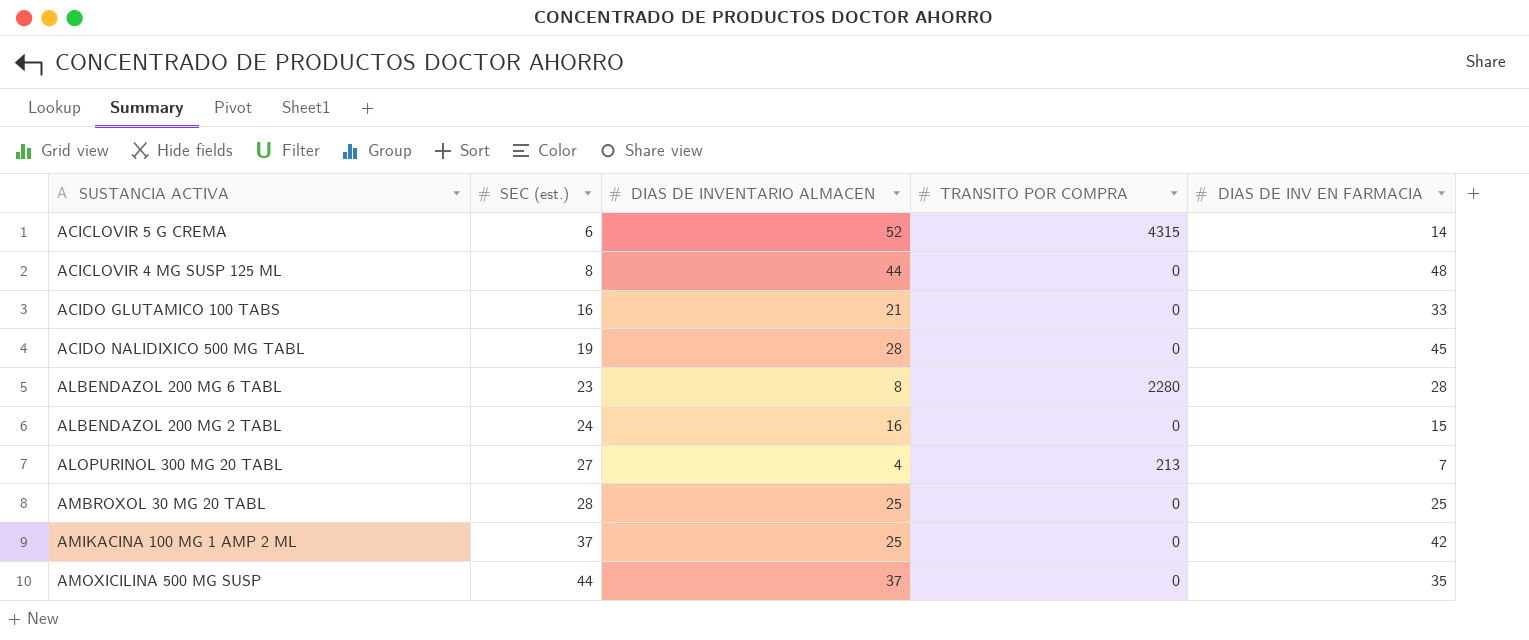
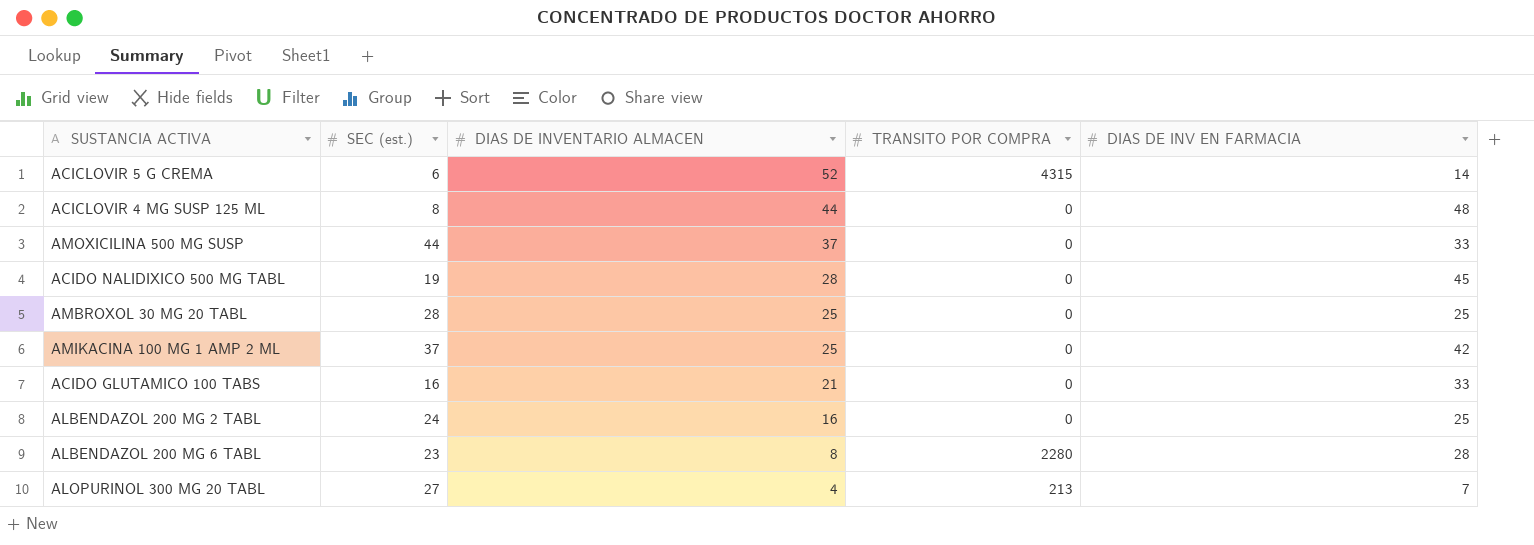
row order: SEC (est.) ascending -> DIAS DE INVENTARIO ALMACEN descending
AMOXICILINA 500 MG SUSP | DIAS DE INV EN FARMACIA: 35 -> 33
ALBENDAZOL 200 MG 2 TABL | DIAS DE INV EN FARMACIA: 15 -> 25

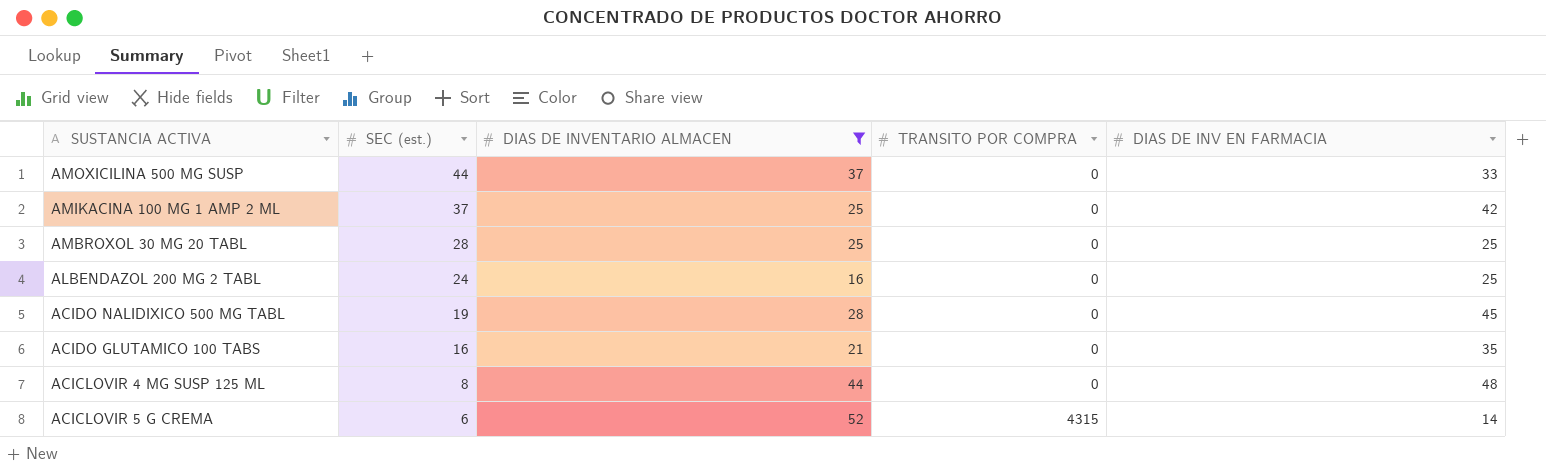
filter: none -> DIAS DE INVENTARIO ALMACEN >= 16
row order: DIAS DE INVENTARIO ALMACEN descending -> SEC (est.) descending
ACIDO GLUTAMICO 100 TABS | DIAS DE INV EN FARMACIA: 33 -> 35

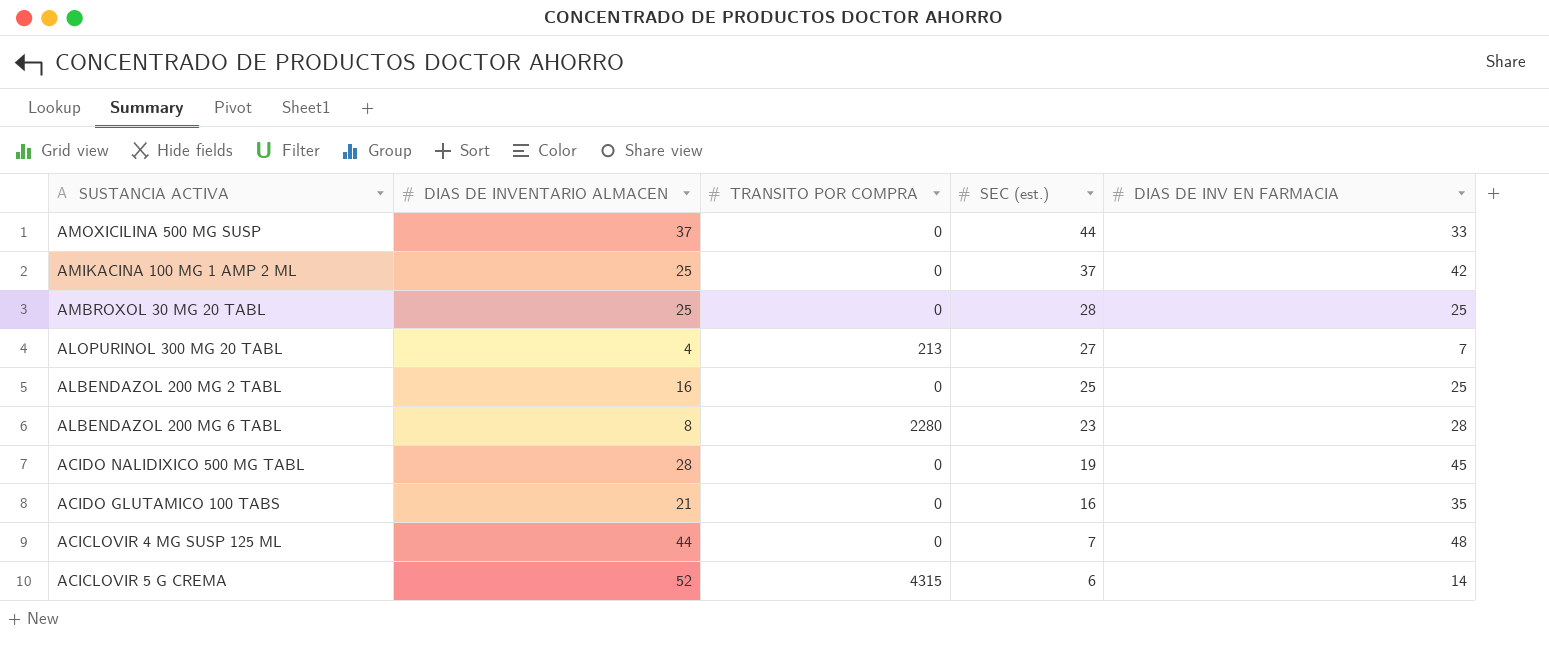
filter: DIAS DE INVENTARIO ALMACEN >= 16 -> none
column SEC (est.) | position: 2 -> 4
ALBENDAZOL 200 MG 2 TABL | SEC (est.): 24 -> 25
ACICLOVIR 4 MG SUSP 125 ML | SEC (est.): 8 -> 7

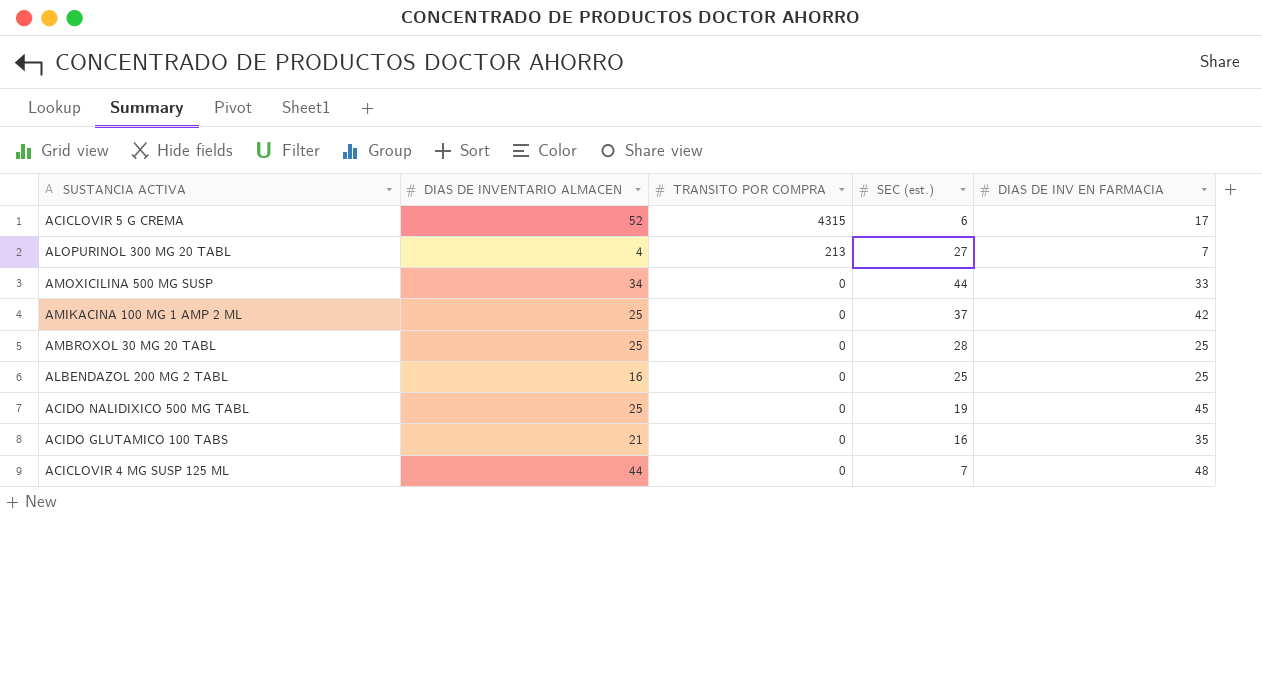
row order: SEC (est.) descending -> TRANSITO POR COMPRA descending
row ALBENDAZOL 200 MG 6 TABL: 8 | 2280 | 23 | 28 -> none
ACICLOVIR 5 G CREMA | DIAS DE INV EN FARMACIA: 14 -> 17
AMOXICILINA 500 MG SUSP | DIAS DE INVENTARIO ALMACEN: 37 -> 34
ACIDO NALIDIXICO 500 MG TABL | DIAS DE INVENTARIO ALMACEN: 28 -> 25

